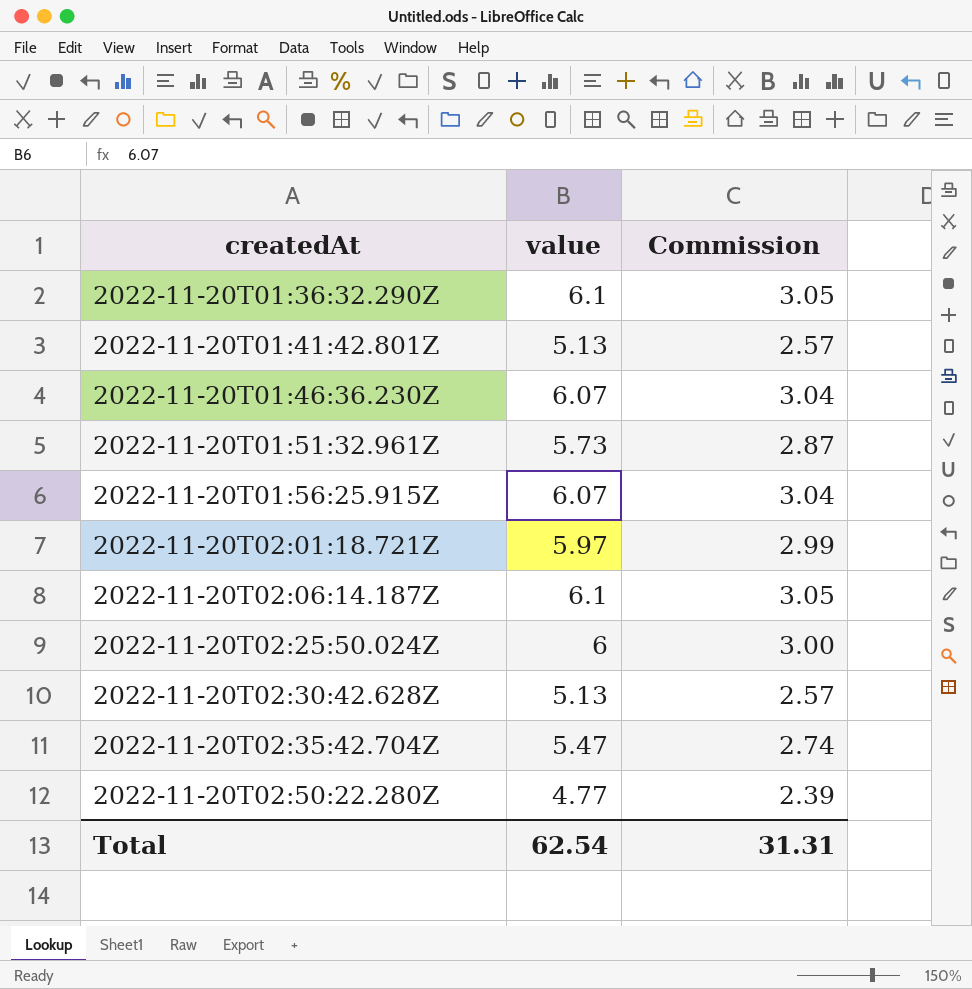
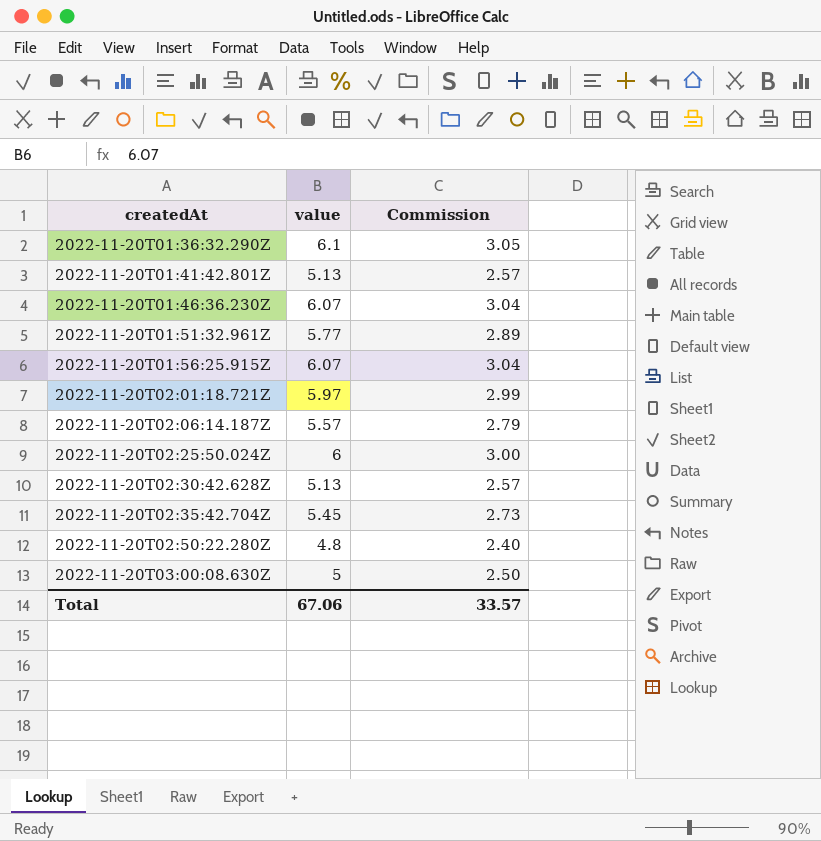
2022-11-20T01:51:32.961Z | value: 5.73 -> 5.77
2022-11-20T01:51:32.961Z | Commission: 2.87 -> 2.89
2022-11-20T02:06:14.187Z | value: 6.1 -> 5.57
2022-11-20T02:06:14.187Z | Commission: 3.05 -> 2.79
2022-11-20T02:35:42.704Z | value: 5.47 -> 5.45
2022-11-20T02:35:42.704Z | Commission: 2.74 -> 2.73
2022-11-20T02:50:22.280Z | value: 4.77 -> 4.8
2022-11-20T02:50:22.280Z | Commission: 2.39 -> 2.40
row 2022-11-20T03:00:08.630Z: none -> 5 | 2.50
Total | value: 62.54 -> 67.06
Total | Commission: 31.31 -> 33.57

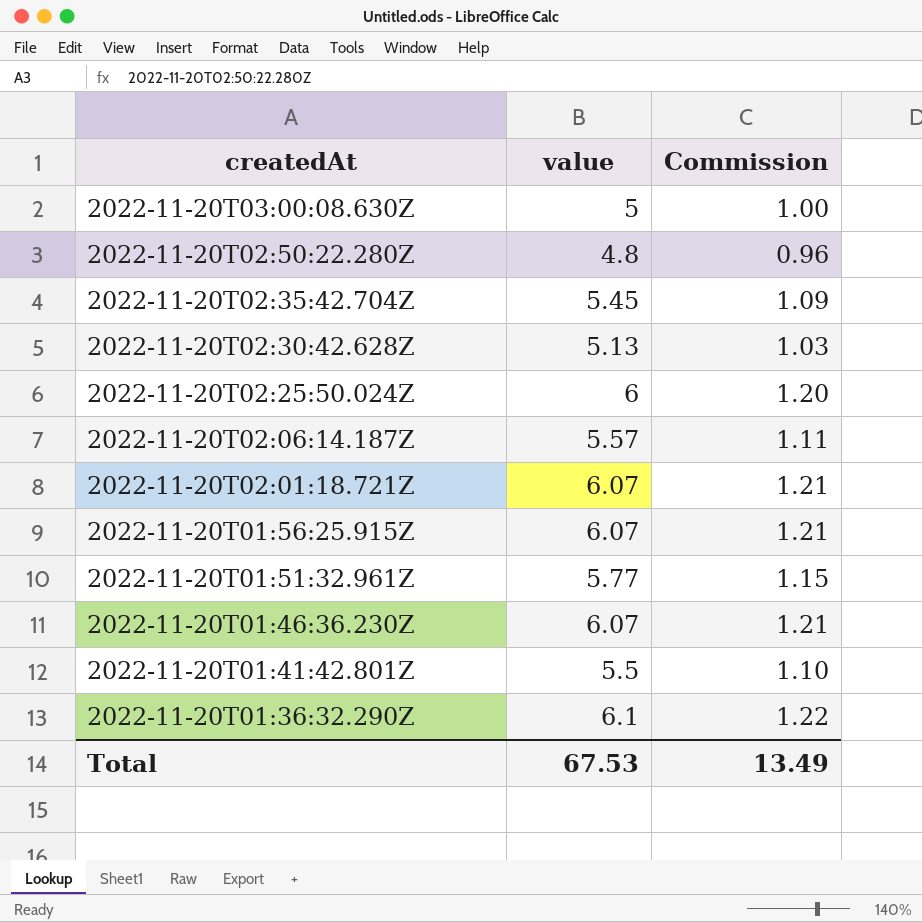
row order: createdAt ascending -> createdAt descending
column Commission | formula: [value] * 0.5 -> [value] * 0.2
2022-11-20T02:01:18.721Z | value: 5.97 -> 6.07
2022-11-20T01:41:42.801Z | value: 5.13 -> 5.5
Total | value: 67.06 -> 67.53
Total | Commission: 33.57 -> 13.49

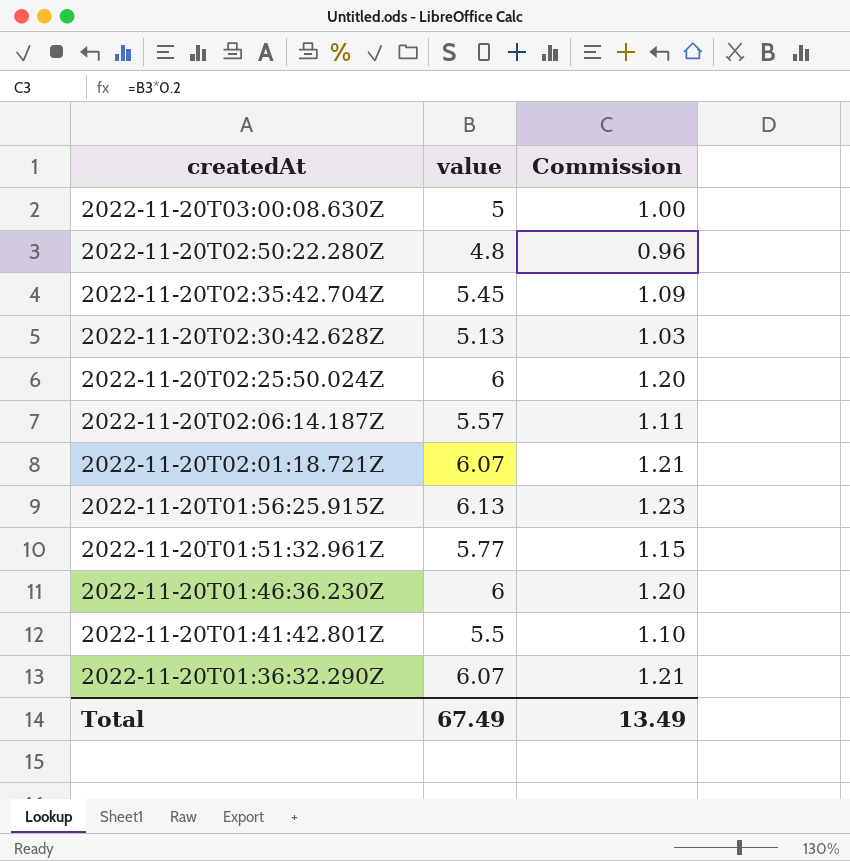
2022-11-20T01:56:25.915Z | value: 6.07 -> 6.13
2022-11-20T01:56:25.915Z | Commission: 1.21 -> 1.23
2022-11-20T01:46:36.230Z | value: 6.07 -> 6
2022-11-20T01:46:36.230Z | Commission: 1.21 -> 1.20
2022-11-20T01:36:32.290Z | value: 6.1 -> 6.07
2022-11-20T01:36:32.290Z | Commission: 1.22 -> 1.21
Total | value: 67.53 -> 67.49

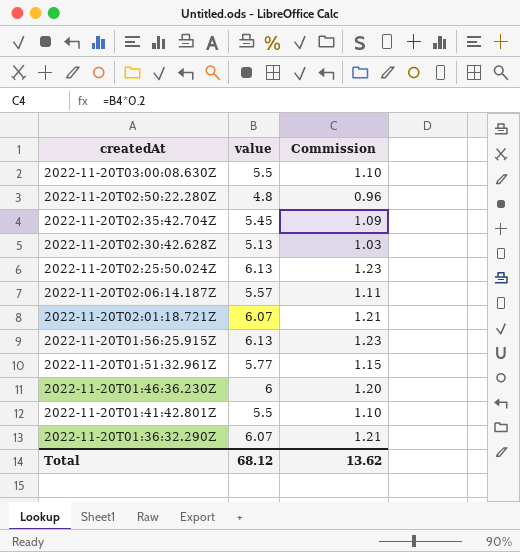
2022-11-20T03:00:08.630Z | value: 5 -> 5.5
2022-11-20T03:00:08.630Z | Commission: 1.00 -> 1.10
2022-11-20T02:25:50.024Z | value: 6 -> 6.13
2022-11-20T02:25:50.024Z | Commission: 1.20 -> 1.23
Total | value: 67.49 -> 68.12
Total | Commission: 13.49 -> 13.62

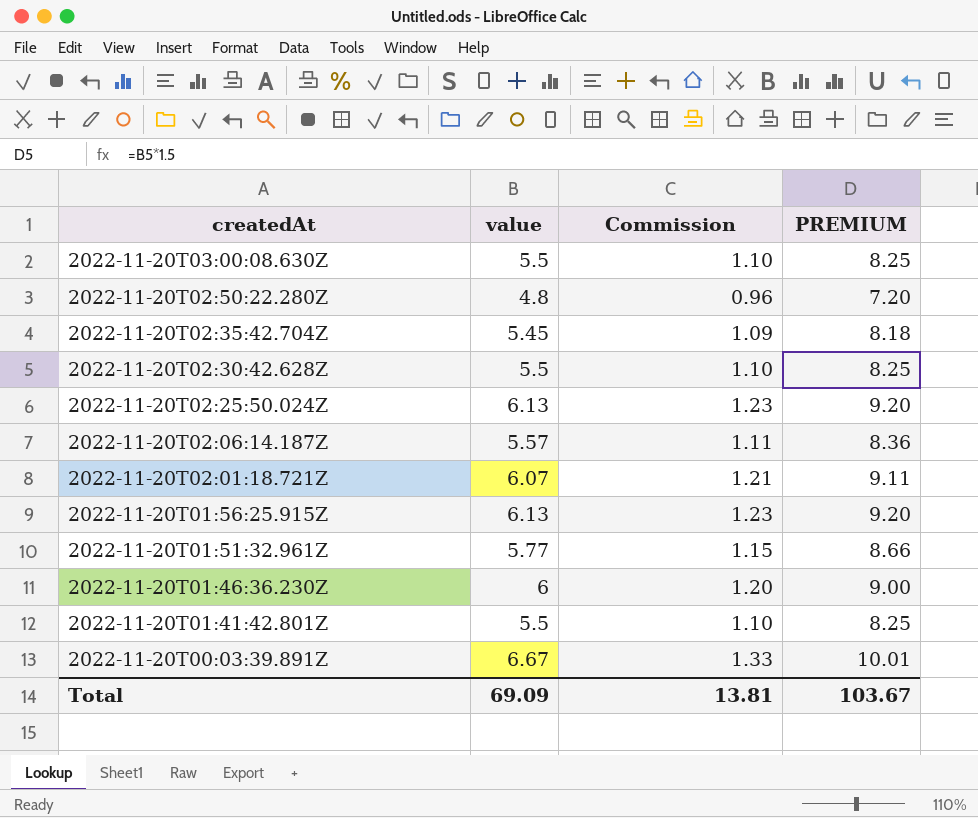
column PREMIUM | formula: none -> [value] * 1.5
row 2022-11-20T01:36:32.290Z: 6.07 | 1.21 -> none
2022-11-20T02:30:42.628Z | value: 5.13 -> 5.5
2022-11-20T02:30:42.628Z | Commission: 1.03 -> 1.10
row 2022-11-20T00:03:39.891Z: none -> 6.67 | 1.33 | 10.01
Total | value: 68.12 -> 69.09
Total | Commission: 13.62 -> 13.81

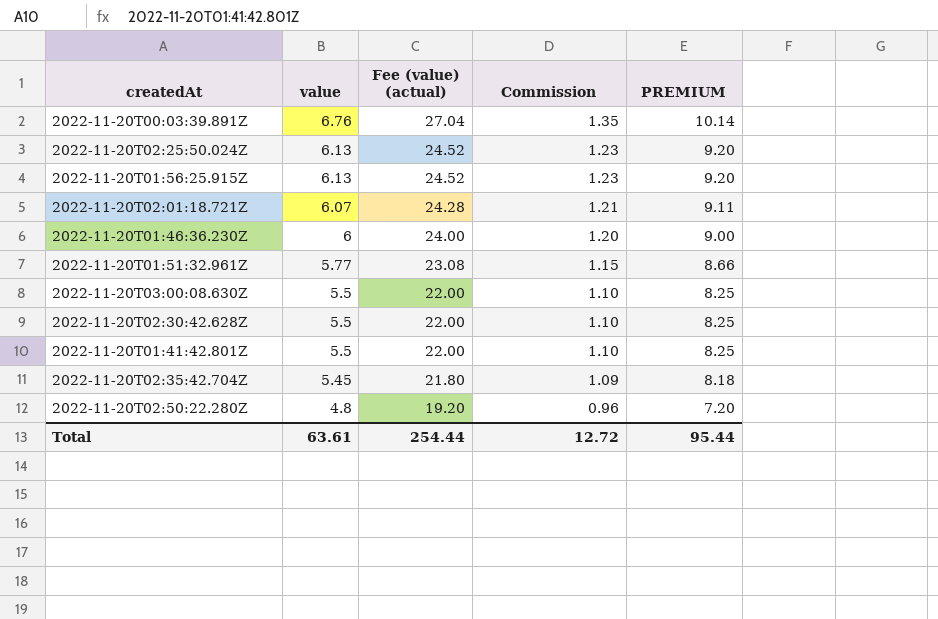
row order: createdAt descending -> value descending
column Fee (value) (actual) | formula: none -> [value] * 4
row 2022-11-20T02:06:14.187Z: 5.57 | 1.11 | 8.36 -> none
2022-11-20T00:03:39.891Z | value: 6.67 -> 6.76
2022-11-20T00:03:39.891Z | Commission: 1.33 -> 1.35
2022-11-20T00:03:39.891Z | PREMIUM: 10.01 -> 10.14
Total | value: 69.09 -> 63.61
Total | Commission: 13.81 -> 12.72
Total | PREMIUM: 103.67 -> 95.44

